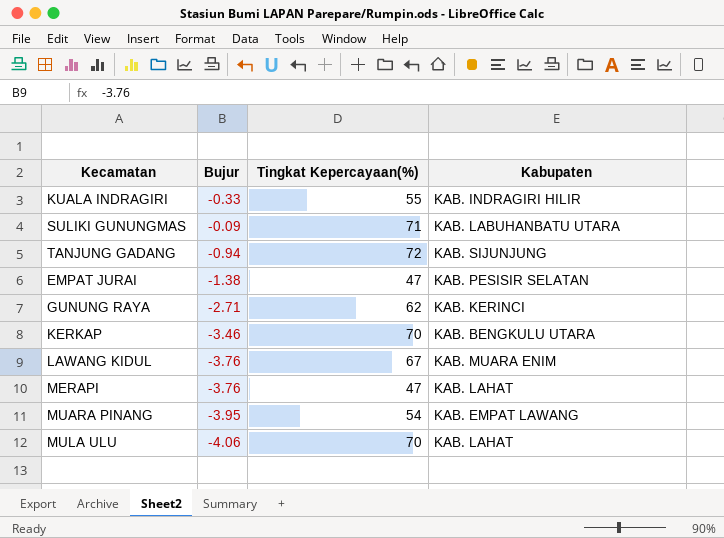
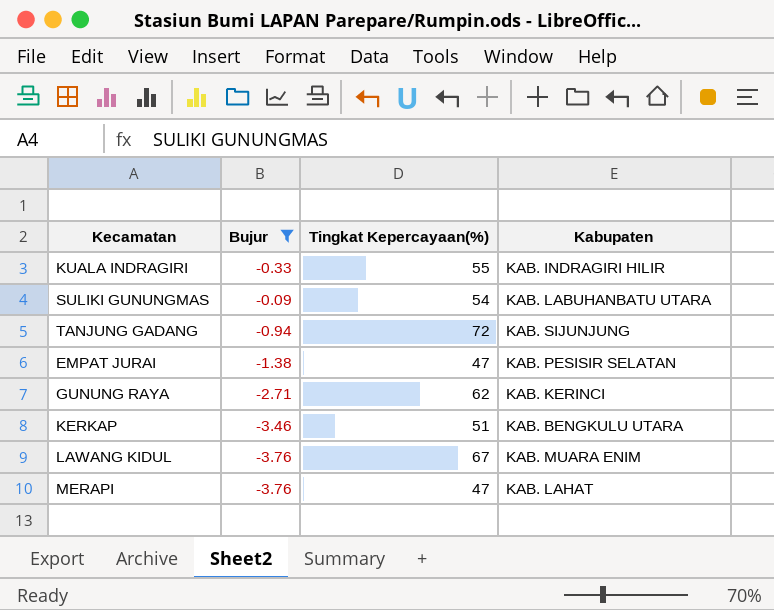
filter: none -> Bujur >= -3.76
SULIKI GUNUNGMAS | Tingkat Kepercayaan(%): 71 -> 54
KERKAP | Tingkat Kepercayaan(%): 70 -> 51

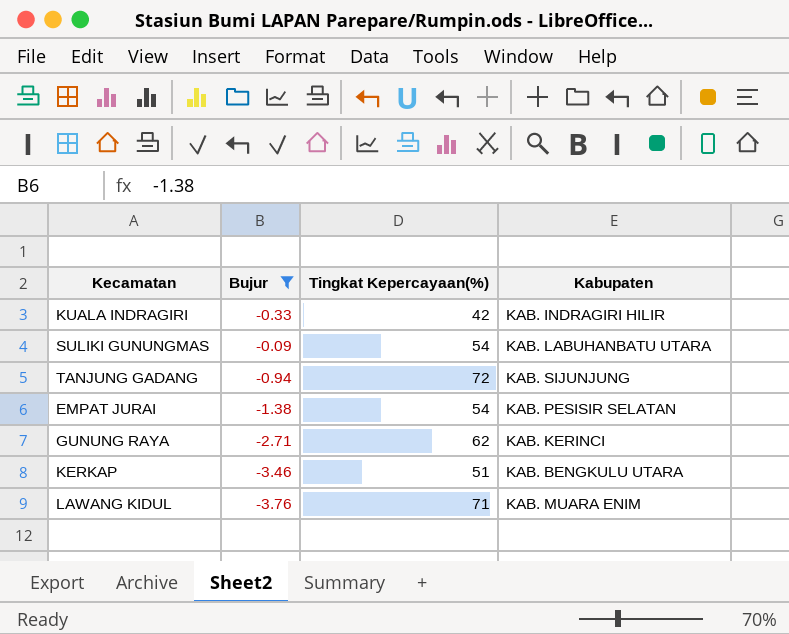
row MERAPI: -3.76 | 47 | KAB. LAHAT -> none
KUALA INDRAGIRI | Tingkat Kepercayaan(%): 55 -> 42
EMPAT JURAI | Tingkat Kepercayaan(%): 47 -> 54
LAWANG KIDUL | Tingkat Kepercayaan(%): 67 -> 71

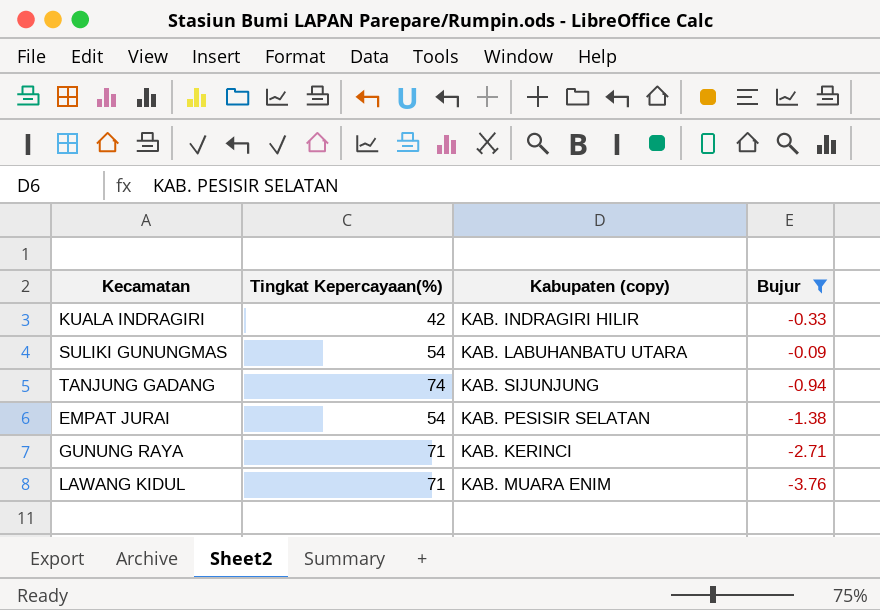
column name: Kabupaten -> Kabupaten (copy)
column Bujur | position: 2 -> 4
row KERKAP: -3.46 | 51 | KAB. BENGKULU UTARA -> none
TANJUNG GADANG | Tingkat Kepercayaan(%): 72 -> 74
GUNUNG RAYA | Tingkat Kepercayaan(%): 62 -> 71

